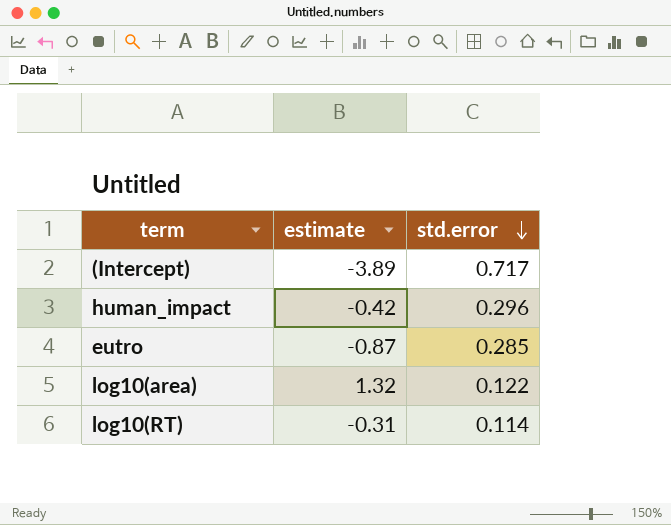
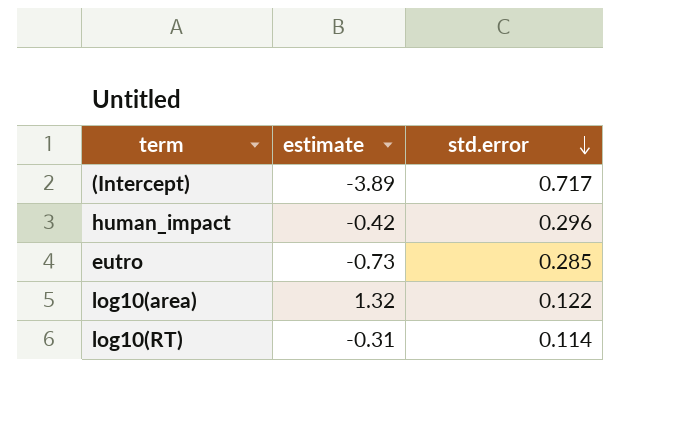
eutro | estimate: -0.87 -> -0.73

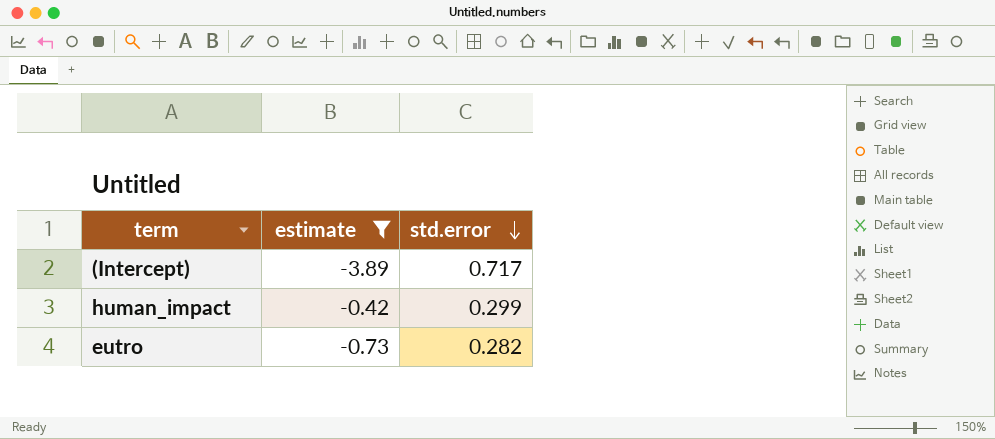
filter: none -> estimate <= -0.42
human_impact | std.error: 0.296 -> 0.299
eutro | std.error: 0.285 -> 0.282

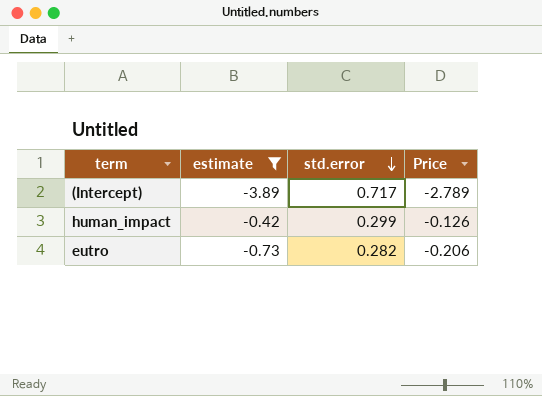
column Price | formula: none -> [estimate] * [std.error]

